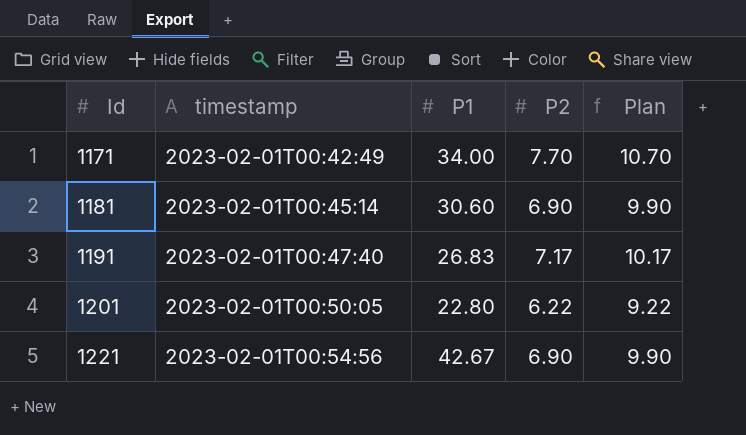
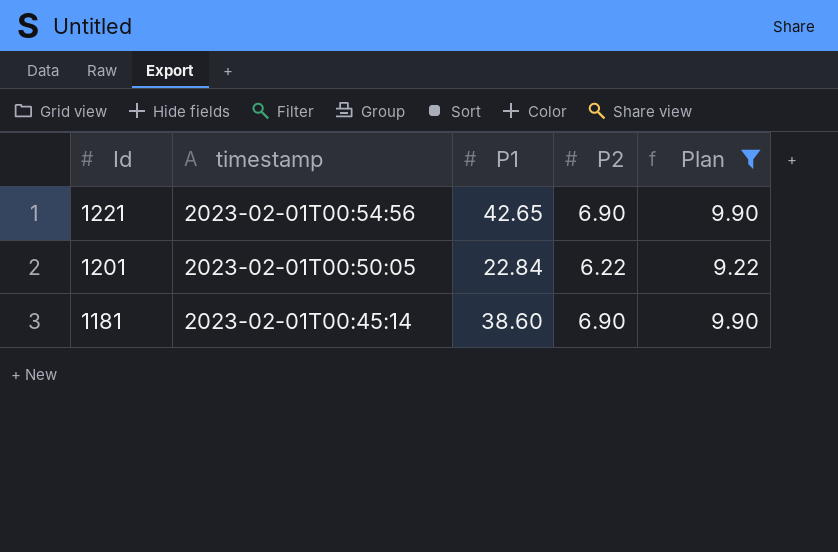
filter: none -> Plan <= 9.90
row order: Id ascending -> Id descending
1221 | P1: 42.67 -> 42.65
1201 | P1: 22.80 -> 22.84
1181 | P1: 30.60 -> 38.60

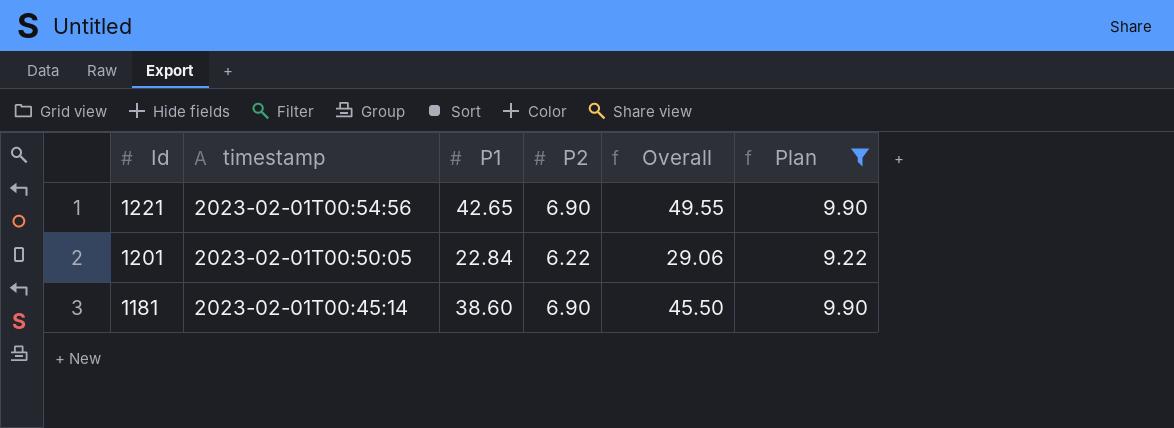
column Overall | formula: none -> [P1] + [P2]

